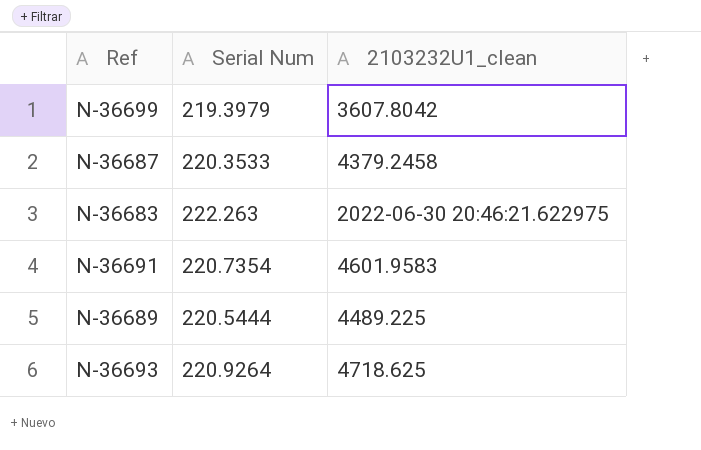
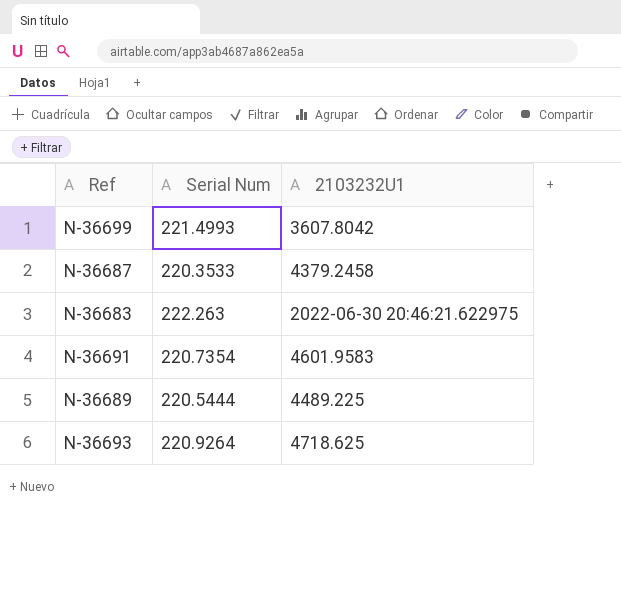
column name: 2103232U1_clean -> 2103232U1
N-36699 | Serial Num: 219.3979 -> 221.4993

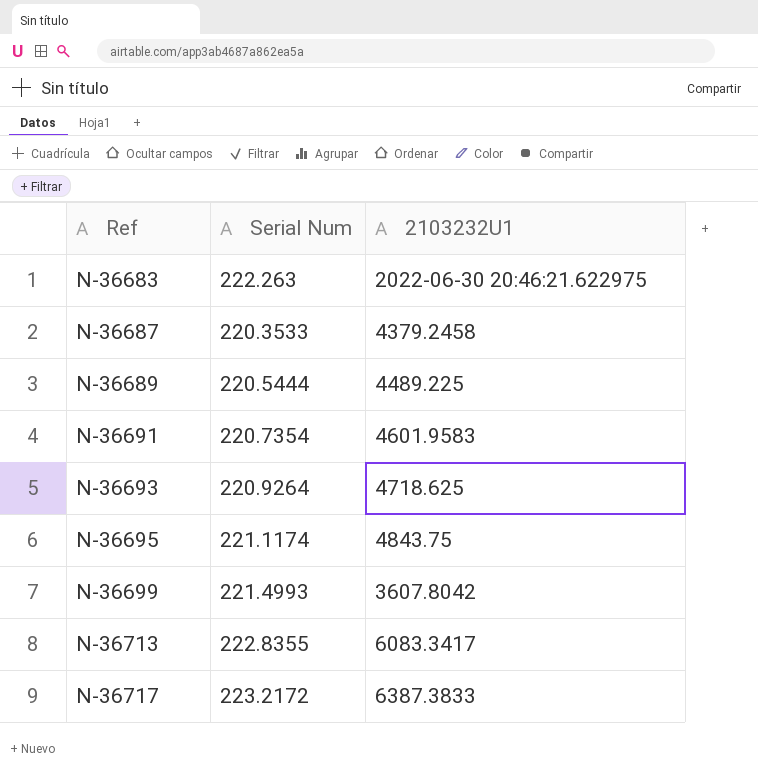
row order: none -> Ref ascending
row N-36695: none -> 221.1174 | 4843.75
row N-36713: none -> 222.8355 | 6083.3417
row N-36717: none -> 223.2172 | 6387.3833

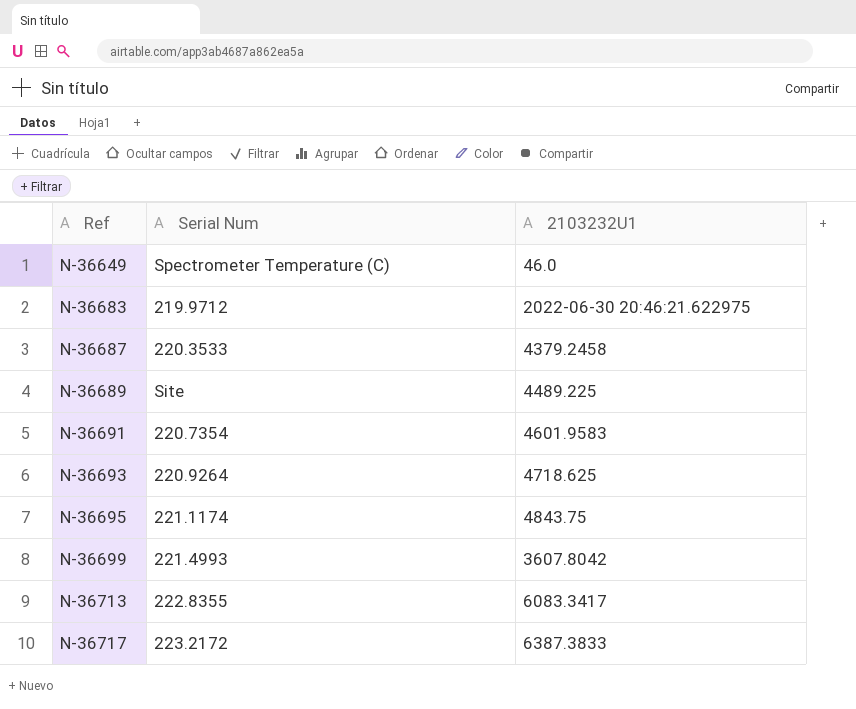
row N-36649: none -> Spectrometer Temperature (C) | 46.0
N-36683 | Serial Num: 222.263 -> 219.9712
N-36689 | Serial Num: 220.5444 -> Site

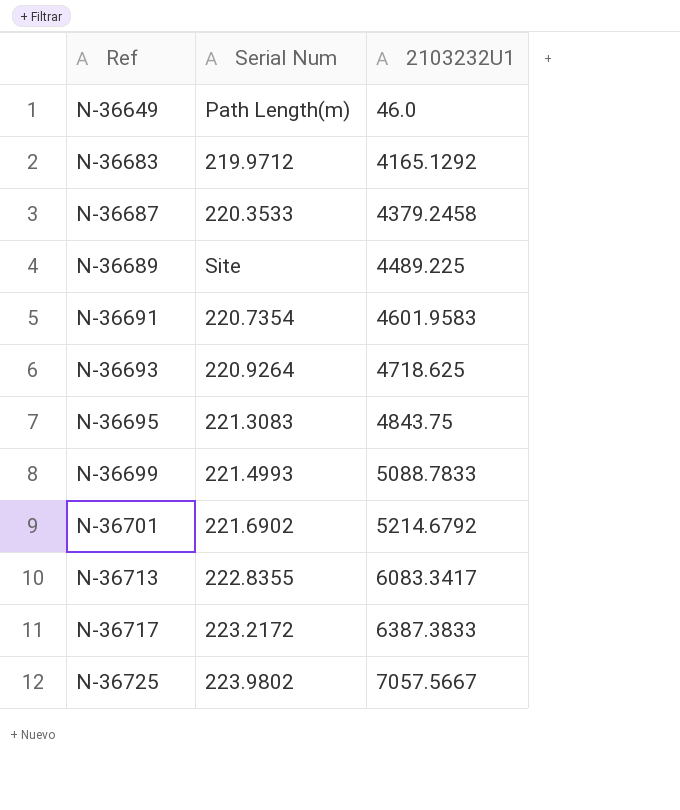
N-36649 | Serial Num: Spectrometer Temperature (C) -> Path Length(m)
N-36683 | 2103232U1: 2022-06-30 20:46:21.622975 -> 4165.1292
N-36695 | Serial Num: 221.1174 -> 221.3083
N-36699 | 2103232U1: 3607.8042 -> 5088.7833
row N-36701: none -> 221.6902 | 5214.6792
row N-36725: none -> 223.9802 | 7057.5667

